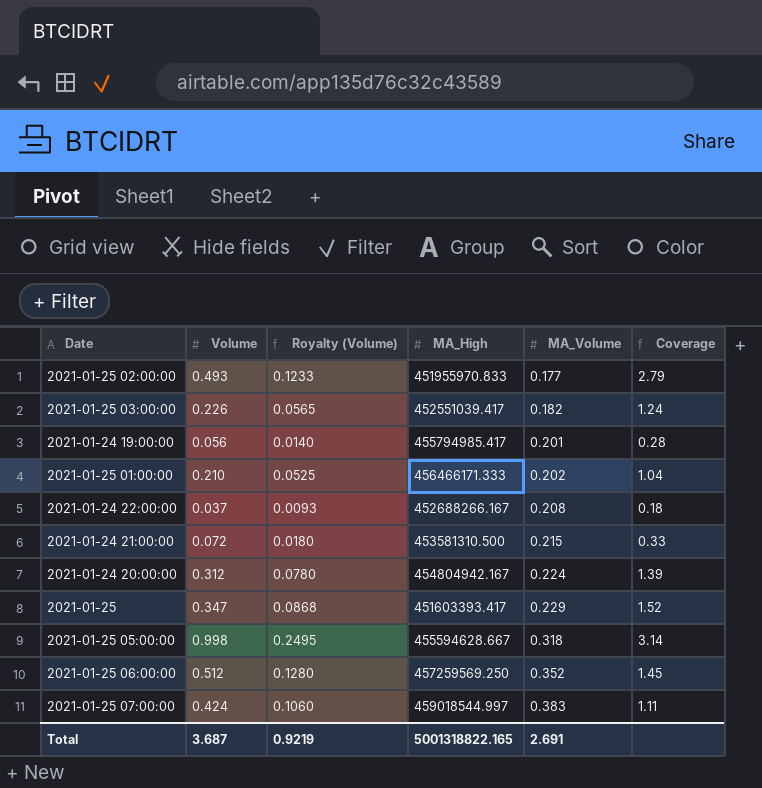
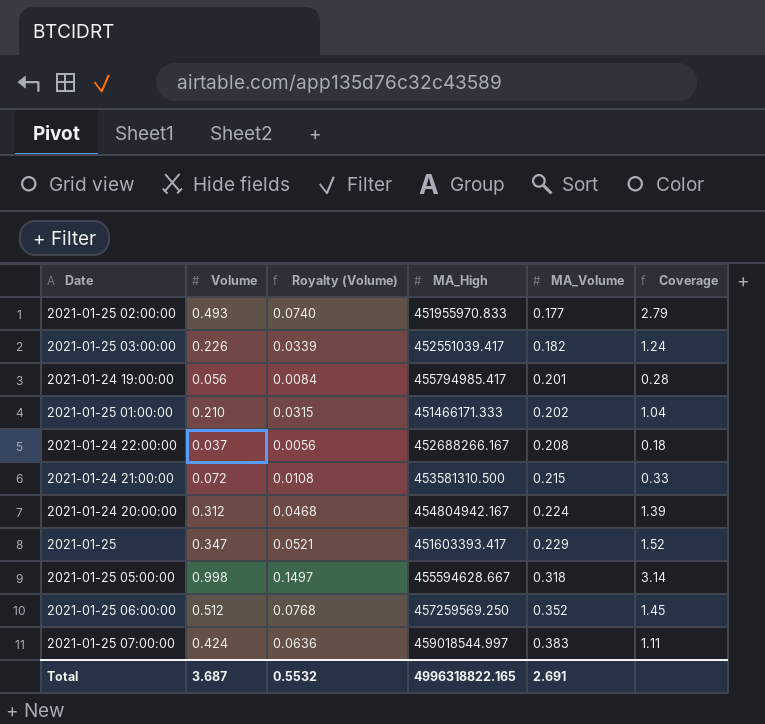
column Royalty (Volume) | formula: [Volume] * 0.25 -> [Volume] * 0.15
2021-01-25 01:00:00 | MA_High: 456466171.333 -> 451466171.333
Total | Royalty (Volume): 0.9219 -> 0.5532
Total | MA_High: 5001318822.165 -> 4996318822.165

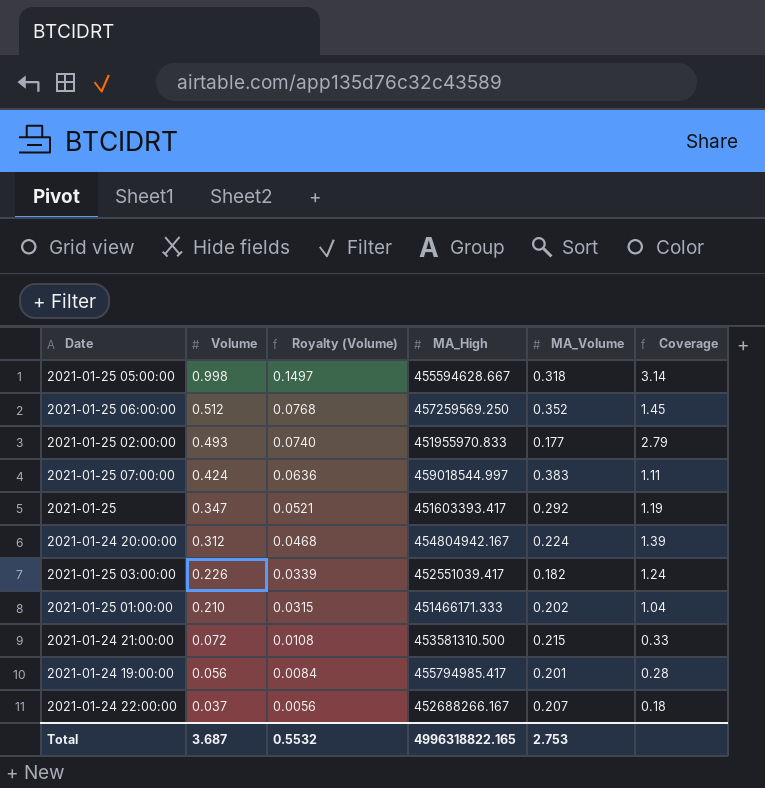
row order: MA_Volume ascending -> Volume descending
2021-01-25 | MA_Volume: 0.229 -> 0.292
2021-01-25 | Coverage: 1.52 -> 1.19
2021-01-24 22:00:00 | MA_Volume: 0.208 -> 0.207
Total | MA_Volume: 2.691 -> 2.753

